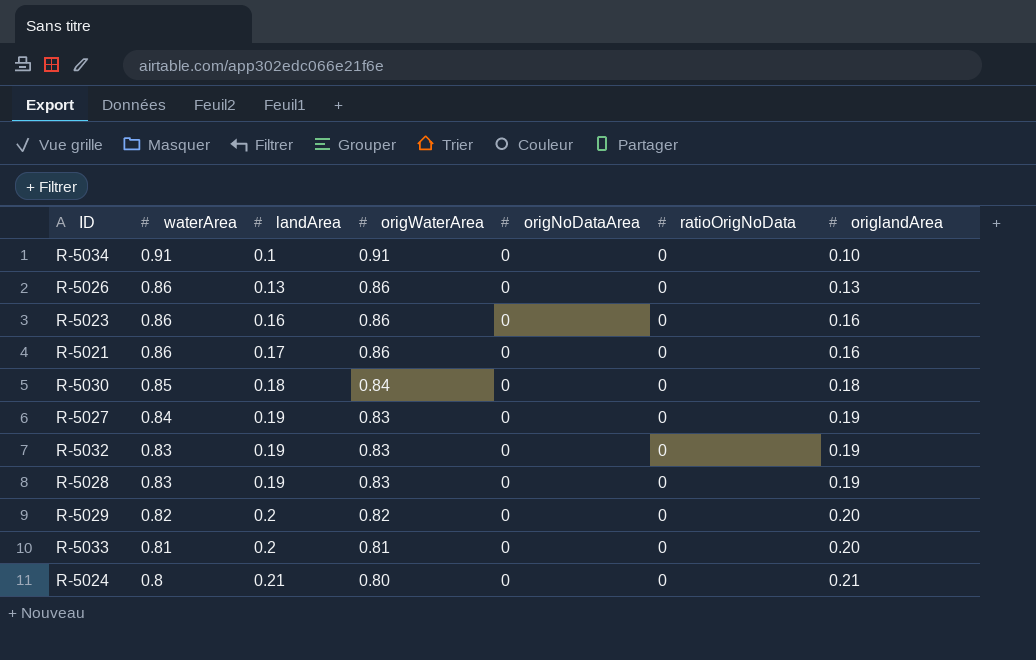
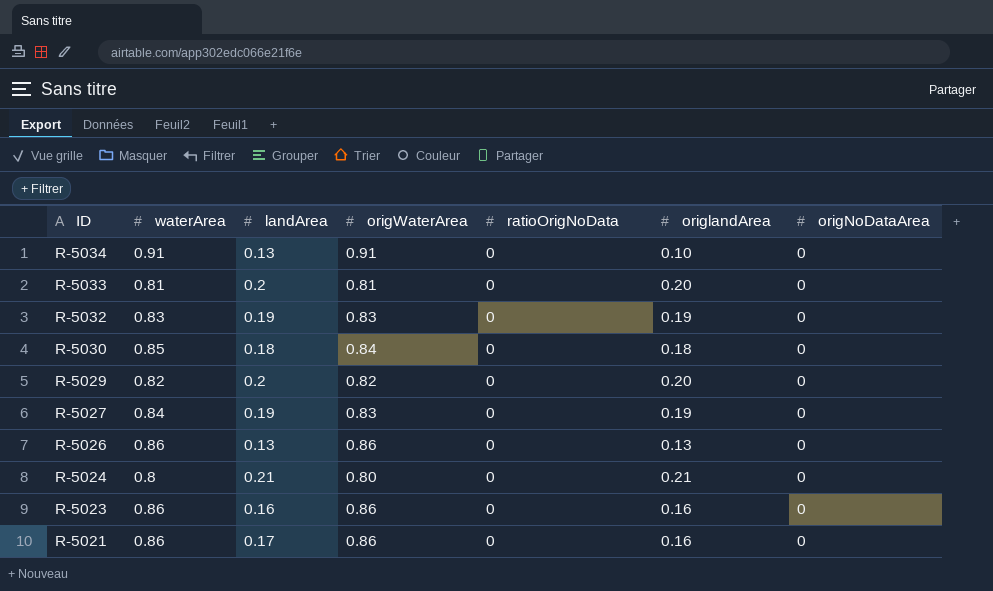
row order: waterArea descending -> ID descending
column origNoDataArea | position: 5 -> 7
row R-5028: 0.83 | 0.19 | 0.83 | 0 | 0 | 0.19 -> none
R-5034 | landArea: 0.1 -> 0.13

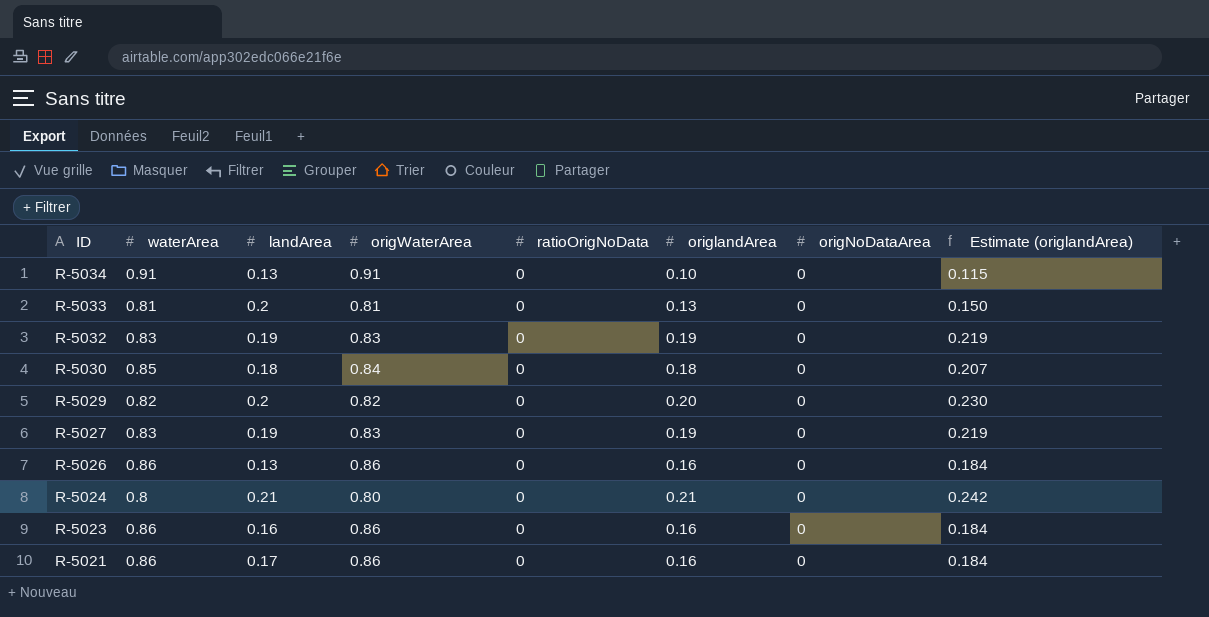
column Estimate (origlandArea) | formula: none -> [origlandArea] * 1.15
R-5033 | origlandArea: 0.20 -> 0.13
R-5027 | waterArea: 0.84 -> 0.83
R-5026 | origlandArea: 0.13 -> 0.16

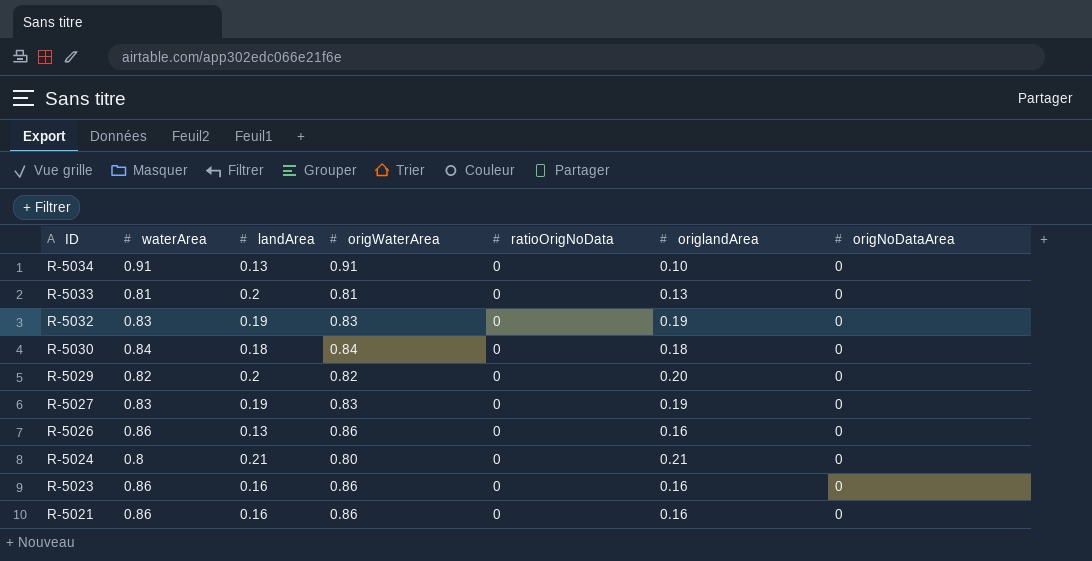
column Estimate (origlandArea) | formula: [origlandArea] * 1.15 -> none
R-5030 | waterArea: 0.85 -> 0.84
R-5021 | landArea: 0.17 -> 0.16

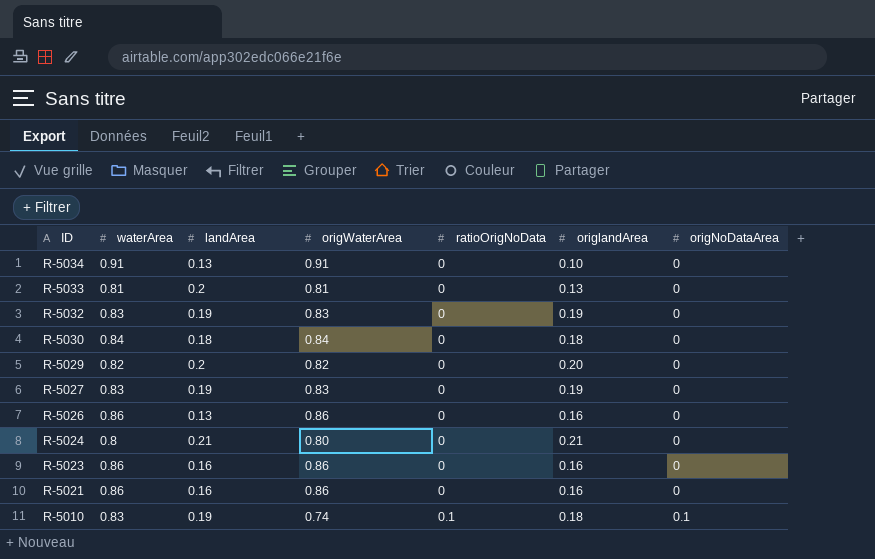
row R-5010: none -> 0.83 | 0.19 | 0.74 | 0.1 | 0.18 | 0.1

